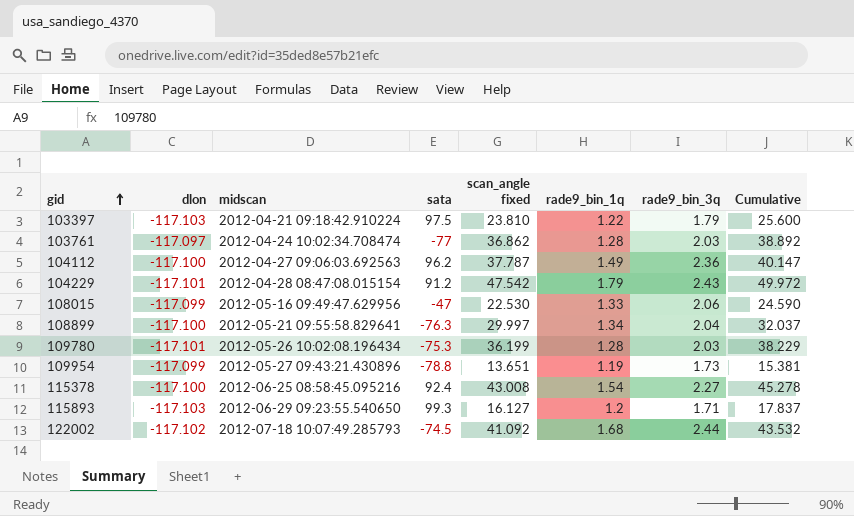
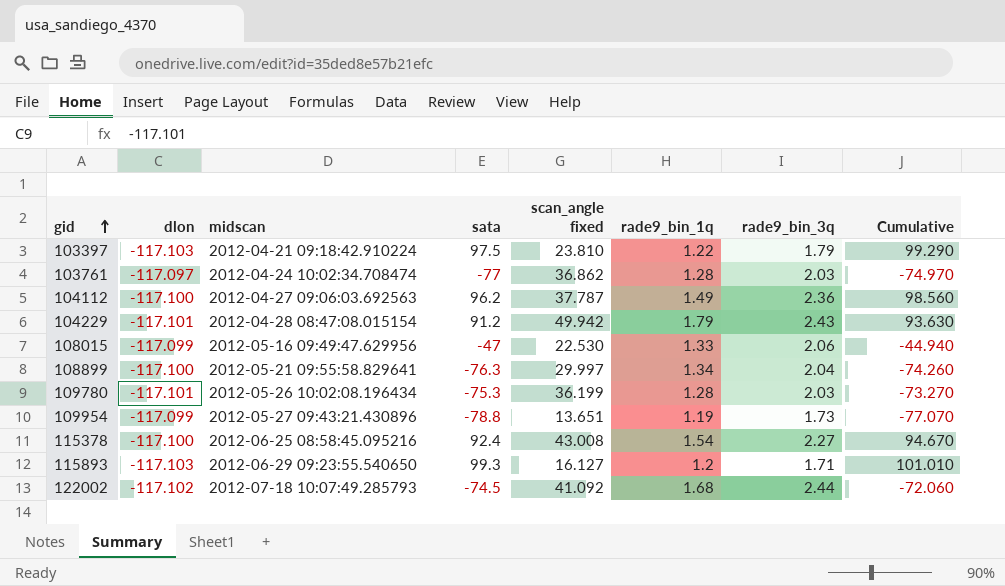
column Cumulative | formula: [scan_angle fixed] + [rade9_bin_3q] -> [sata] + [rade9_bin_3q]
104229 | scan_angle fixed: 47.542 -> 49.942

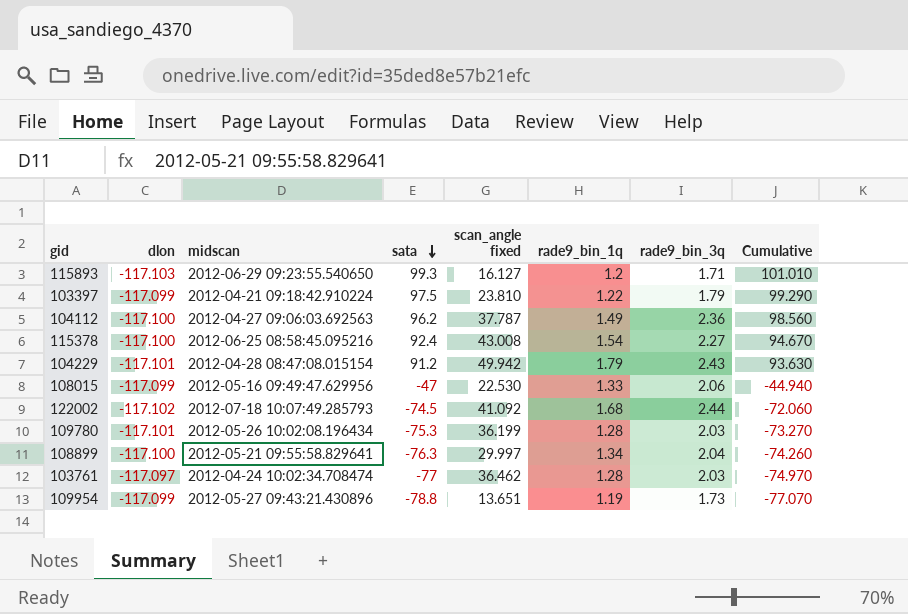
row order: gid ascending -> sata descending
103397 | dlon: -117.103 -> -117.099
103761 | scan_angle fixed: 36.862 -> 36.462

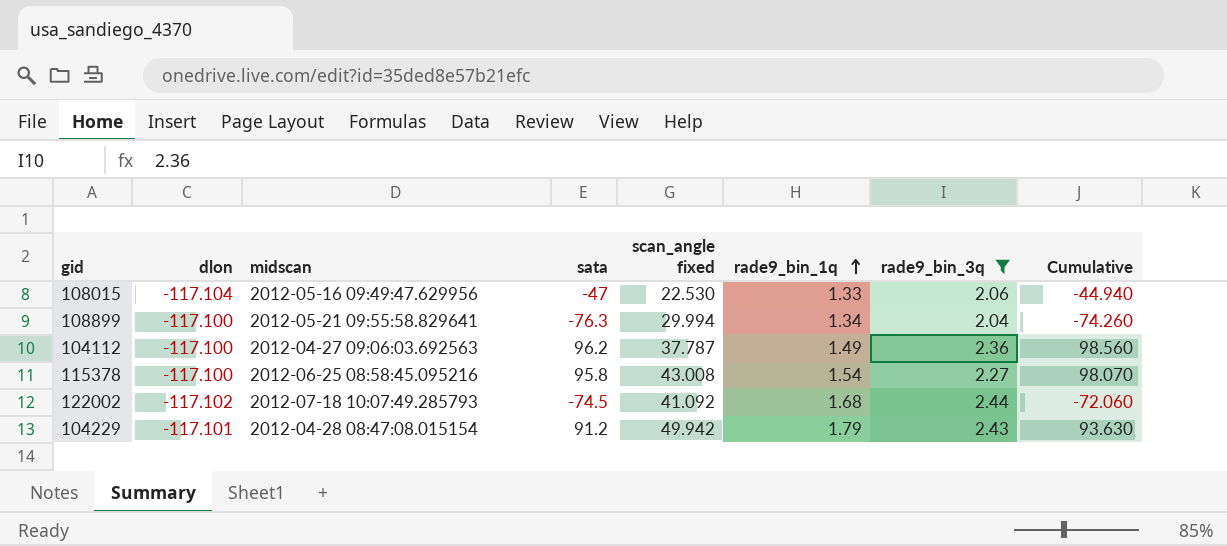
filter: none -> rade9_bin_3q >= 2.04
row order: sata descending -> rade9_bin_1q ascending
108015 | dlon: -117.099 -> -117.104
108899 | scan_angle fixed: 29.997 -> 29.994
115378 | sata: 92.4 -> 95.8
115378 | Cumulative: 94.670 -> 98.070

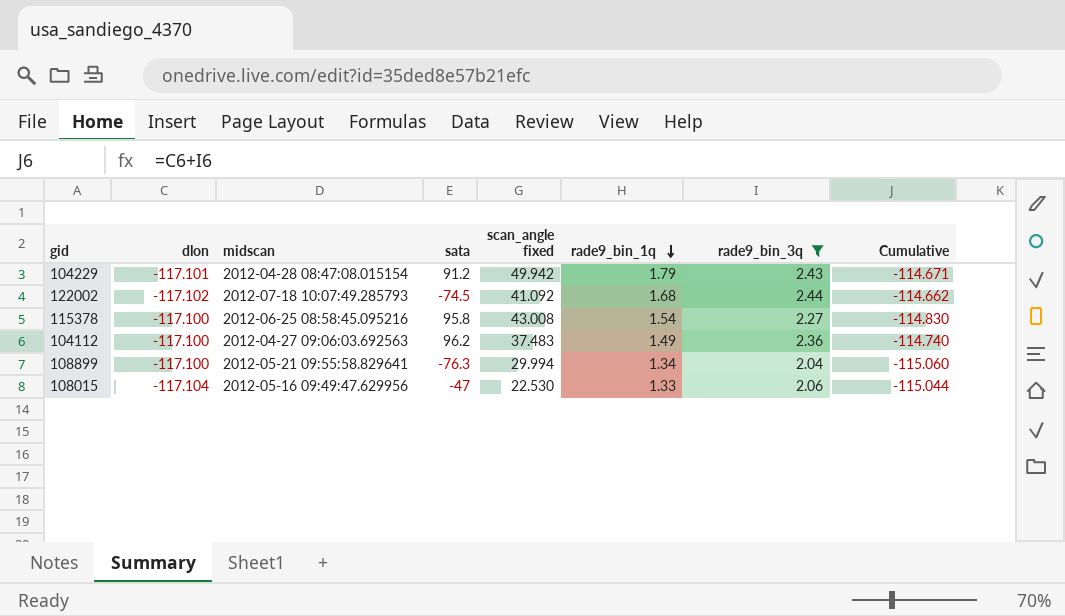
row order: rade9_bin_1q ascending -> rade9_bin_1q descending
column Cumulative | formula: [sata] + [rade9_bin_3q] -> [dlon] + [rade9_bin_3q]
104112 | scan_angle fixed: 37.787 -> 37.483

